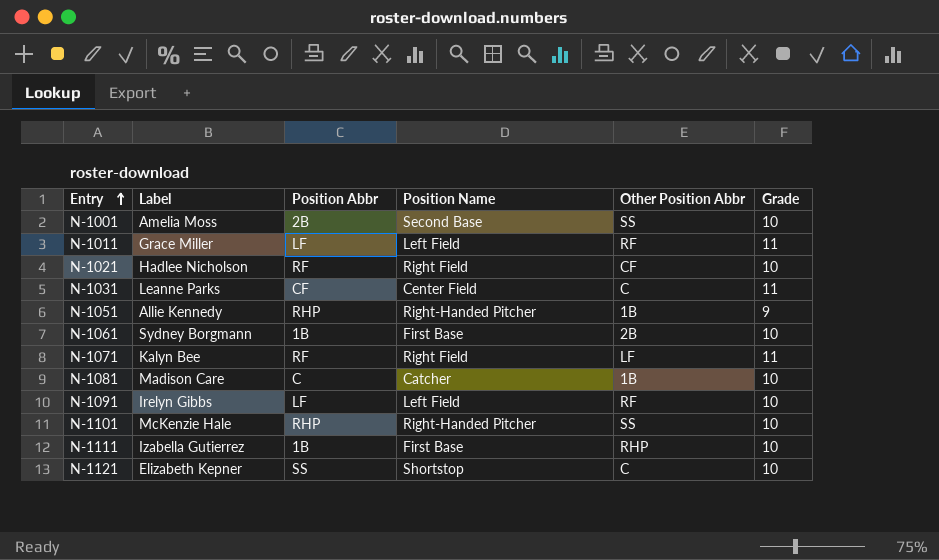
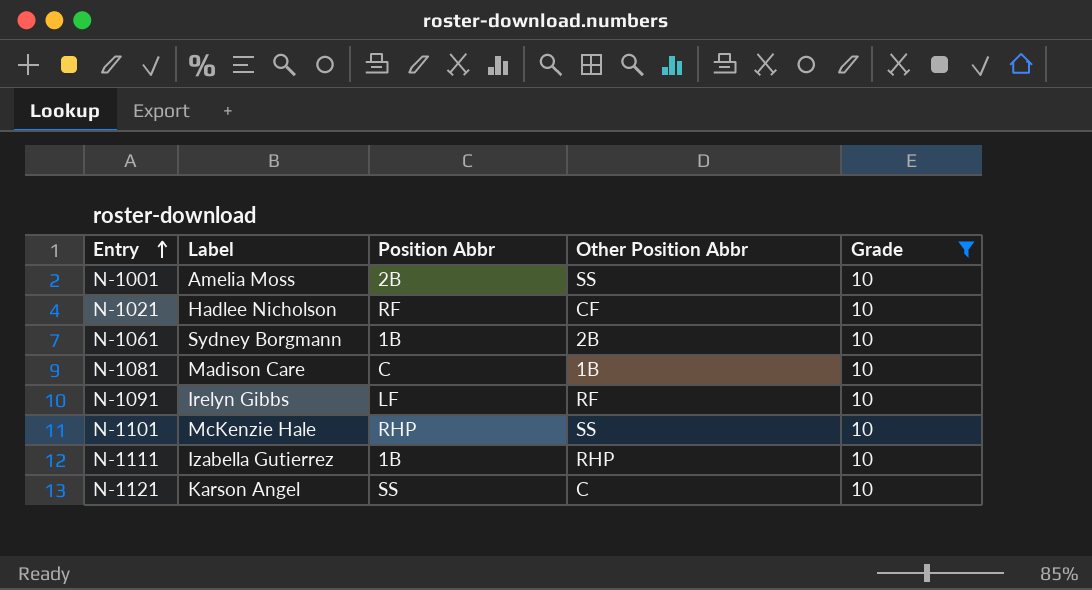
filter: none -> Grade = 10
column Position Name | position: 4 -> none
N-1121 | Label: Elizabeth Kepner -> Karson Angel

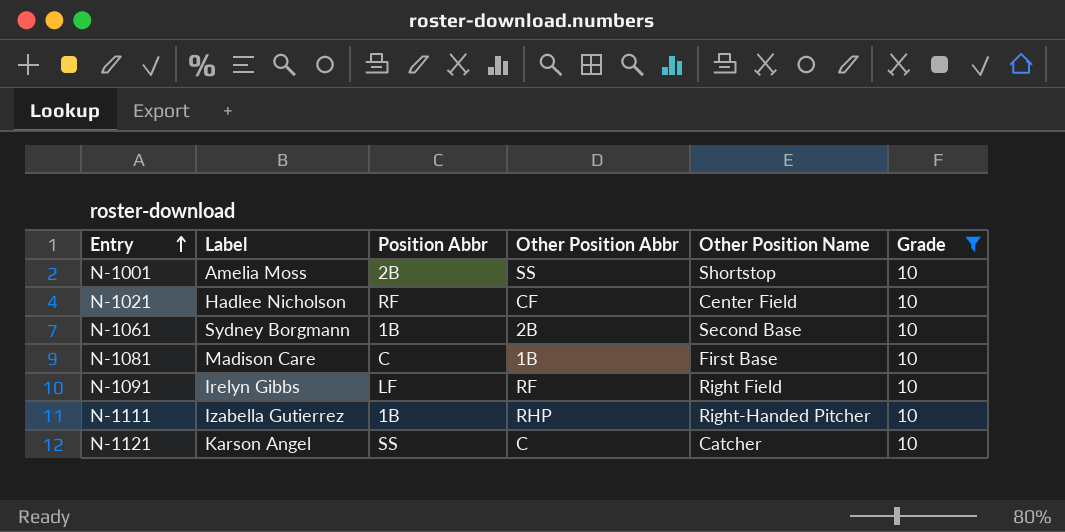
column Other Position Name | position: none -> 5
row N-1101: McKenzie Hale | RHP | SS | 10 -> none

